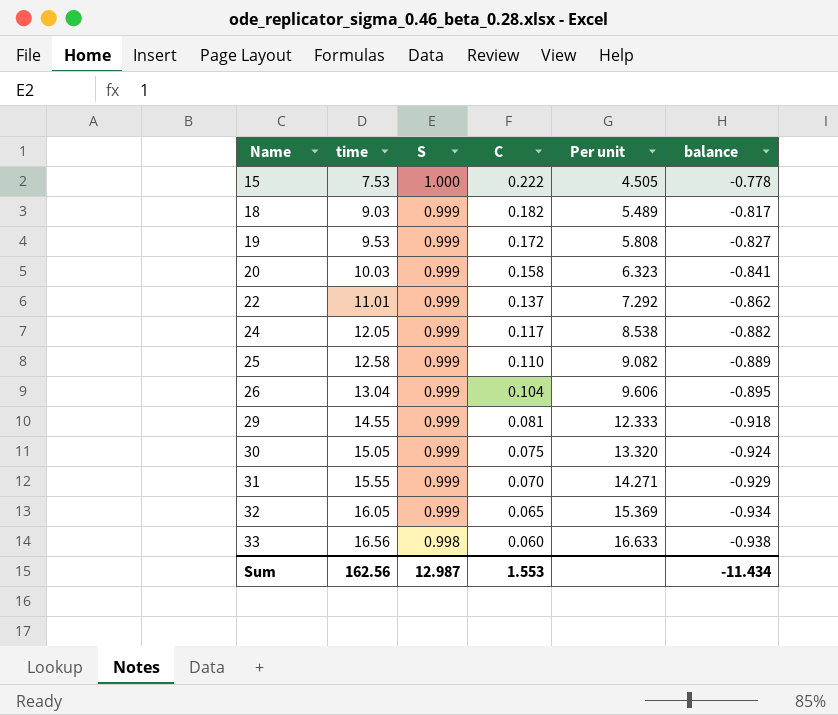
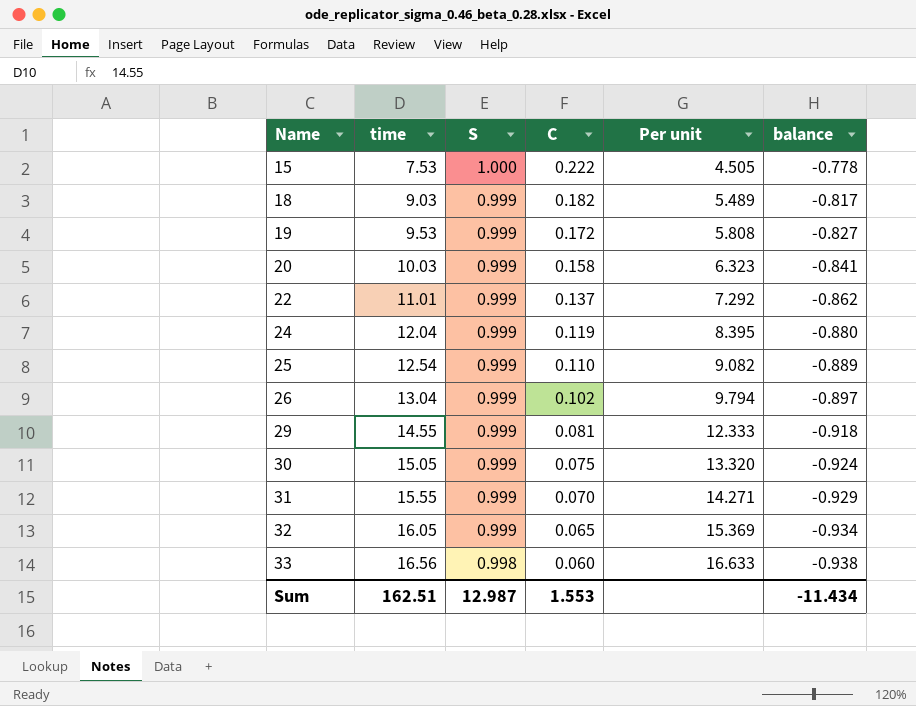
24 | time: 12.05 -> 12.04
24 | C: 0.117 -> 0.119
24 | Per unit: 8.538 -> 8.395
24 | balance: -0.882 -> -0.880
25 | time: 12.58 -> 12.54
26 | C: 0.104 -> 0.102
26 | Per unit: 9.606 -> 9.794
26 | balance: -0.895 -> -0.897
Sum | time: 162.56 -> 162.51

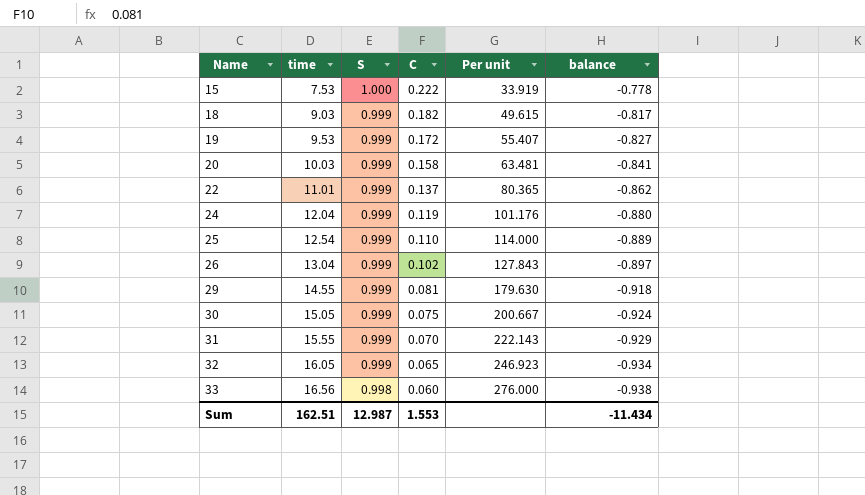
column Per unit | formula: [S] / [C] -> [time] / [C]

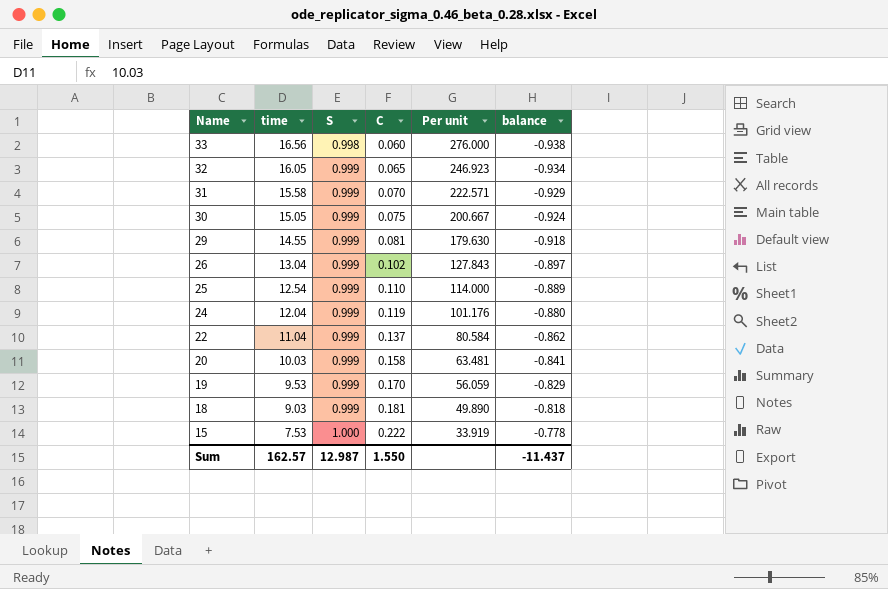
row order: Name ascending -> Name descending
31 | time: 15.55 -> 15.58
31 | Per unit: 222.143 -> 222.571
22 | time: 11.01 -> 11.04
22 | Per unit: 80.365 -> 80.584
19 | C: 0.172 -> 0.170
19 | Per unit: 55.407 -> 56.059
19 | balance: -0.827 -> -0.829
18 | C: 0.182 -> 0.181
18 | Per unit: 49.615 -> 49.890
18 | balance: -0.817 -> -0.818
Sum | time: 162.51 -> 162.57
Sum | C: 1.553 -> 1.550
Sum | balance: -11.434 -> -11.437

